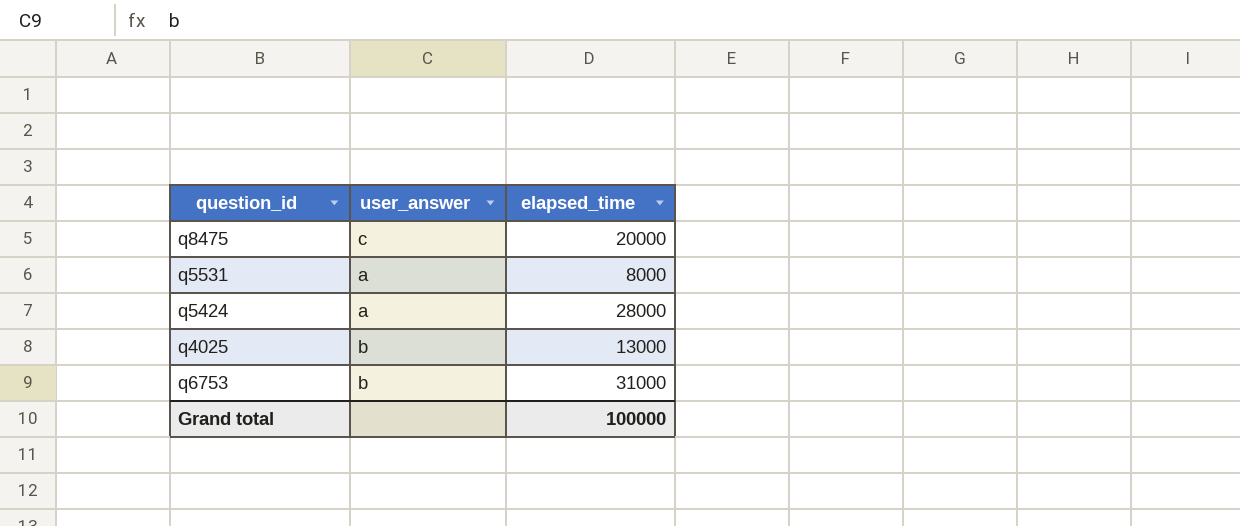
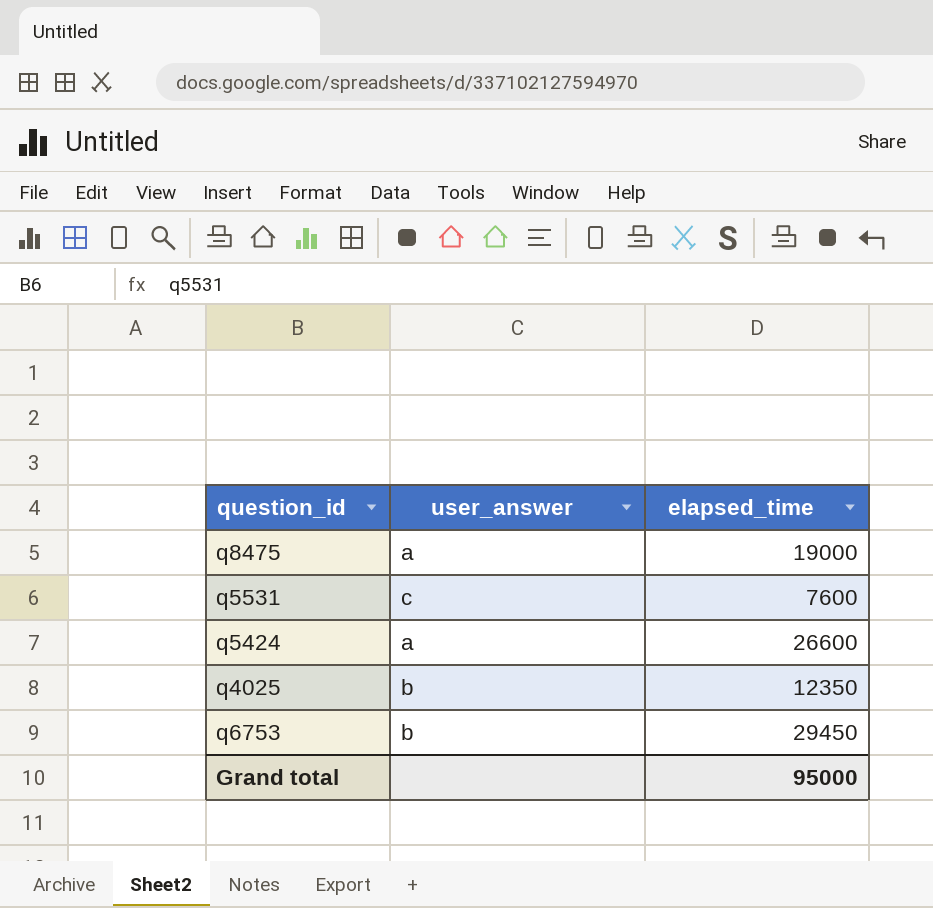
q8475 | user_answer: c -> a
q8475 | elapsed_time: 20000 -> 19000
q5531 | user_answer: a -> c
q5531 | elapsed_time: 8000 -> 7600
q5424 | elapsed_time: 28000 -> 26600
q4025 | elapsed_time: 13000 -> 12350
q6753 | elapsed_time: 31000 -> 29450
Grand total | elapsed_time: 100000 -> 95000

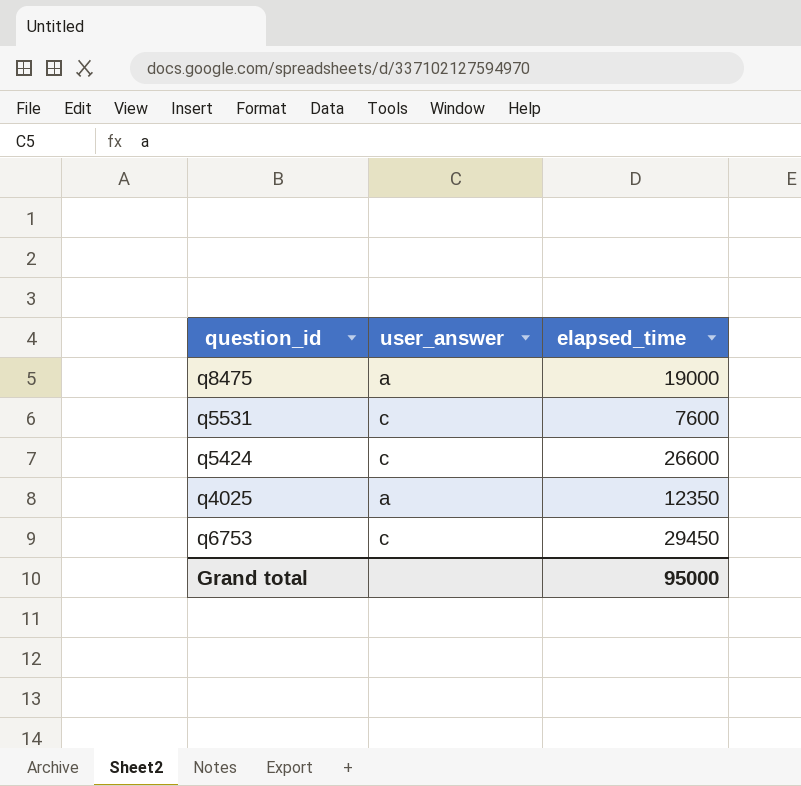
q5424 | user_answer: a -> c
q4025 | user_answer: b -> a
q6753 | user_answer: b -> c

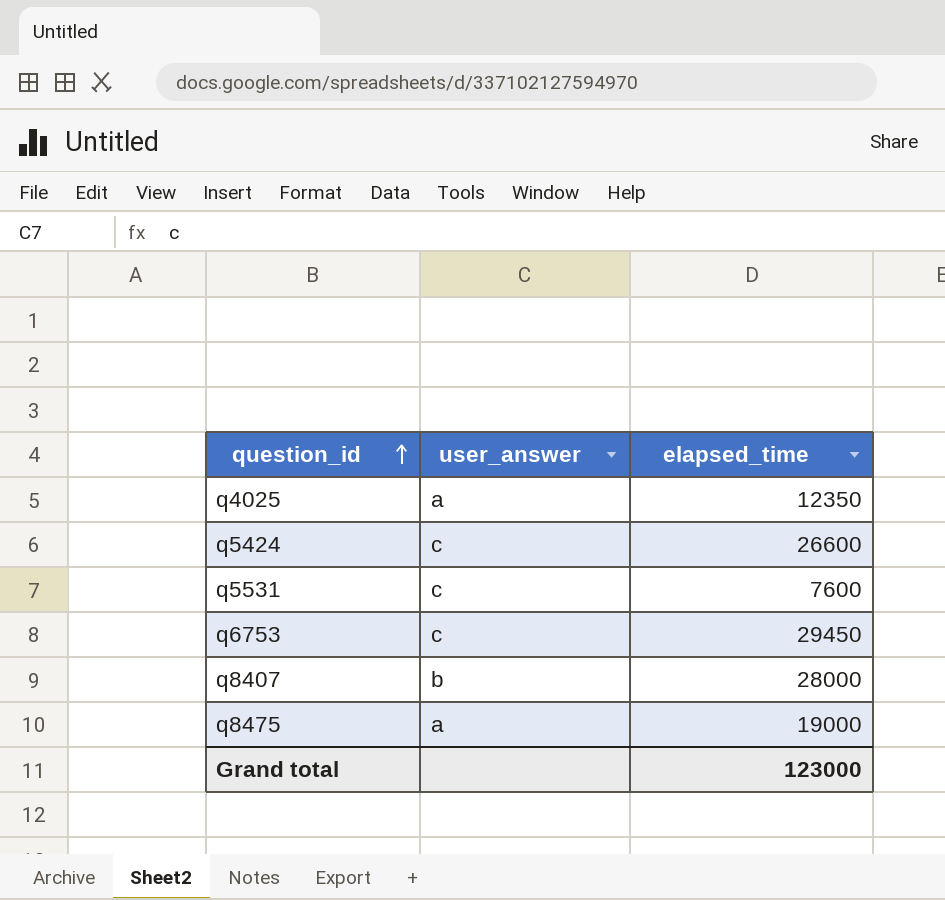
row order: none -> question_id ascending
row q8407: none -> b | 28000
Grand total | elapsed_time: 95000 -> 123000

